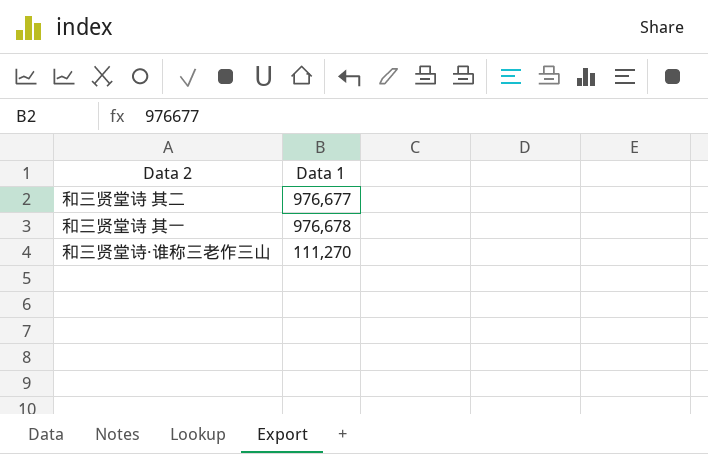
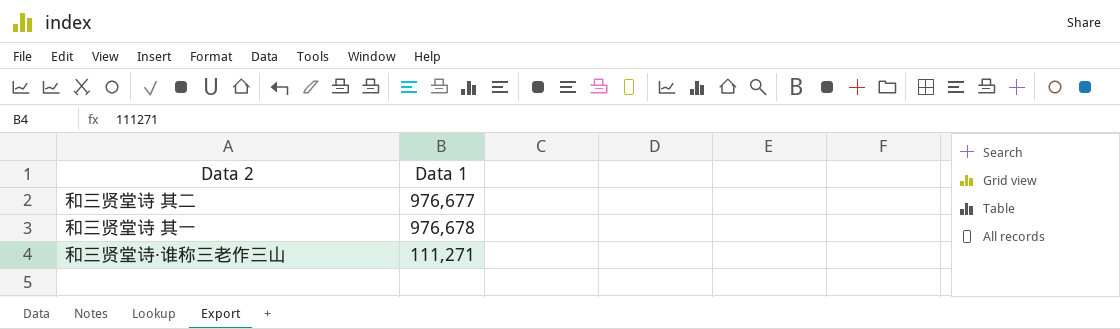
和三贤堂诗·谁称三老作三山 | Data 1: 111,270 -> 111,271

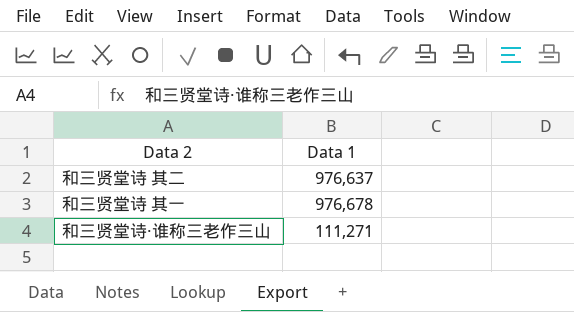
和三贤堂诗 其二 | Data 1: 976,677 -> 976,637

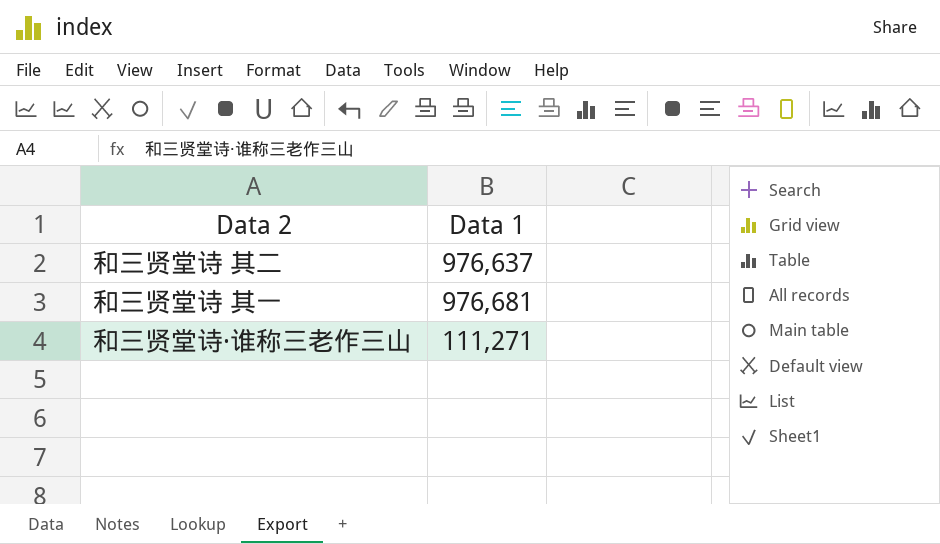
和三贤堂诗 其一 | Data 1: 976,678 -> 976,681

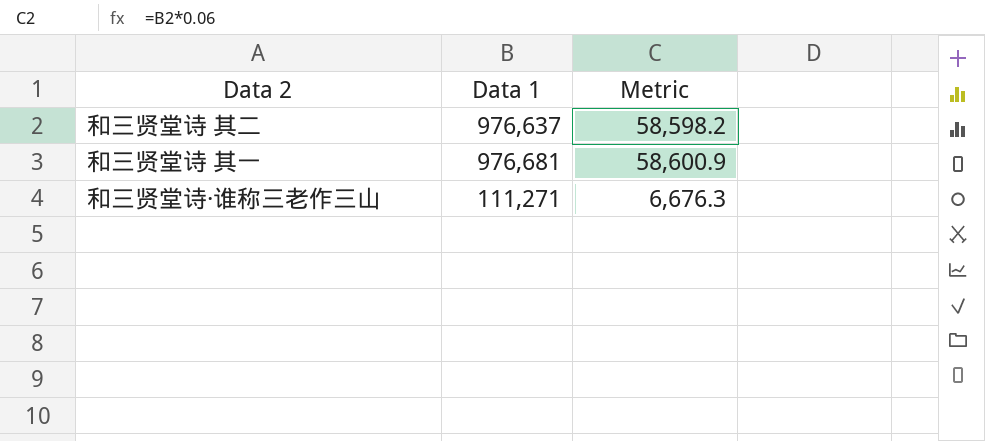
column Metric | formula: none -> [Data 1] * 0.06

